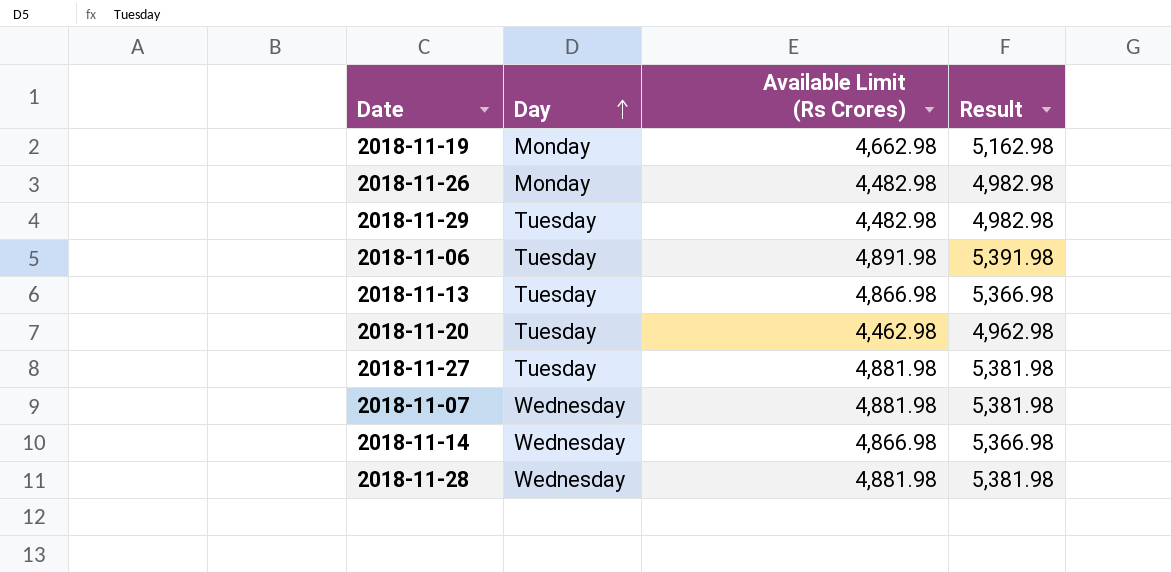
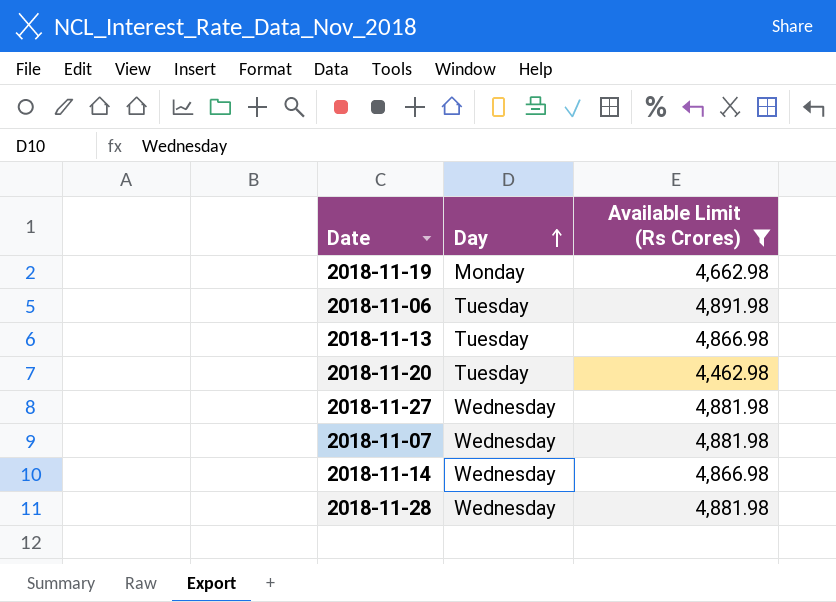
filter: none -> Available Limit (Rs Crores) != 4,482.98
column Result | formula: [Available Limit (Rs Crores)] + 500 -> none
2018-11-27 | Day: Tuesday -> Wednesday

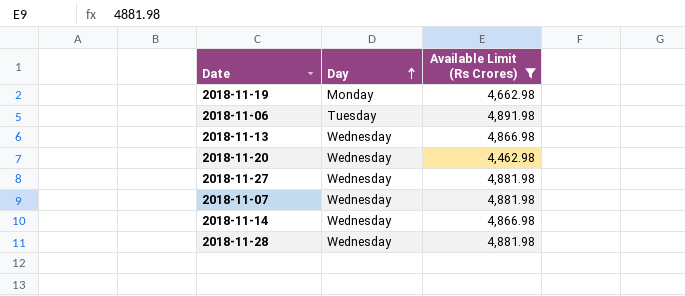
2018-11-13 | Day: Tuesday -> Wednesday
2018-11-20 | Day: Tuesday -> Wednesday

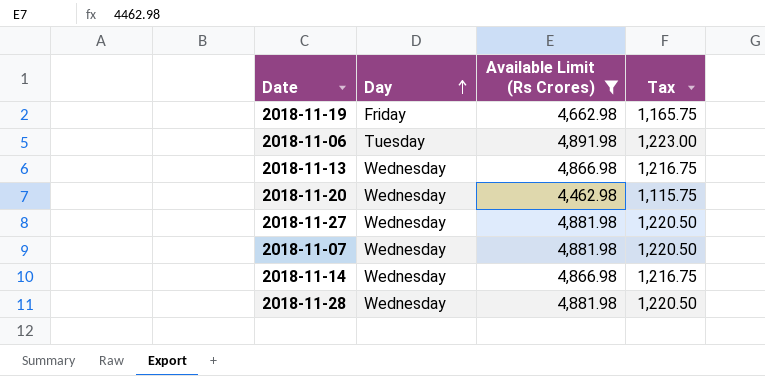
column Tax | formula: none -> [Available Limit (Rs Crores)] * 0.25
2018-11-19 | Day: Monday -> Friday

